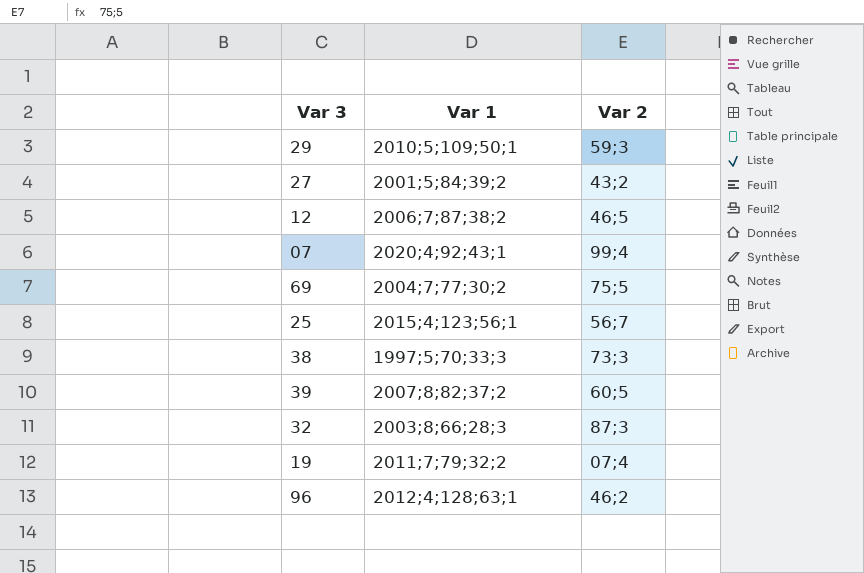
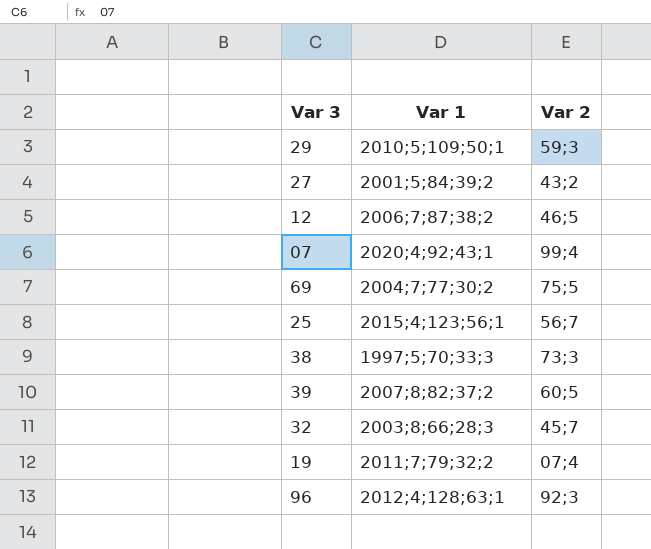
32 | Var 2: 87;3 -> 45;7
96 | Var 2: 46;2 -> 92;3

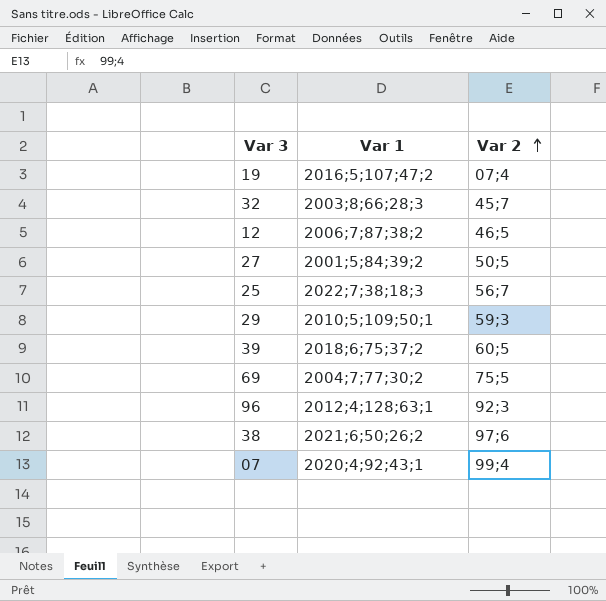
row order: none -> Var 2 ascending
19 | Var 1: 2011;7;79;32;2 -> 2016;5;107;47;2
27 | Var 2: 43;2 -> 50;5
25 | Var 1: 2015;4;123;56;1 -> 2022;7;38;18;3
39 | Var 1: 2007;8;82;37;2 -> 2018;6;75;37;2
38 | Var 1: 1997;5;70;33;3 -> 2021;6;50;26;2
38 | Var 2: 73;3 -> 97;6

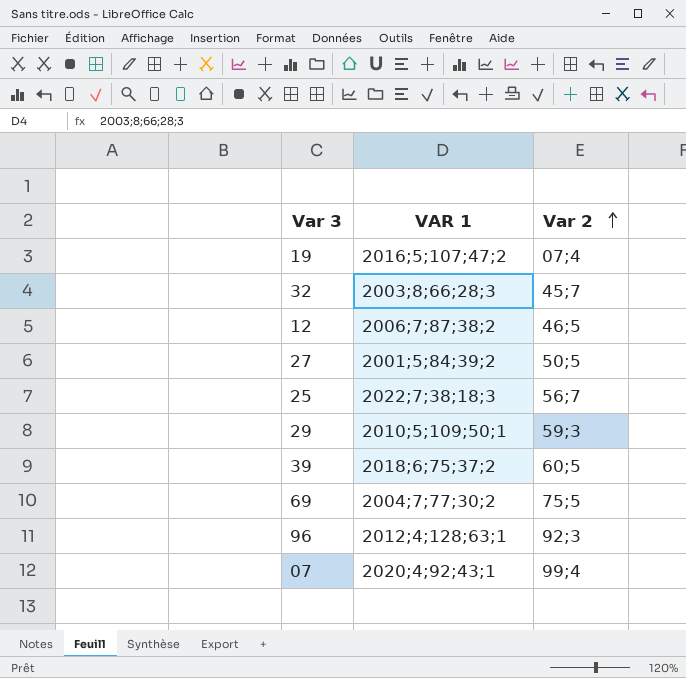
column name: Var 1 -> VAR 1
row 38: 2021;6;50;26;2 | 97;6 -> none

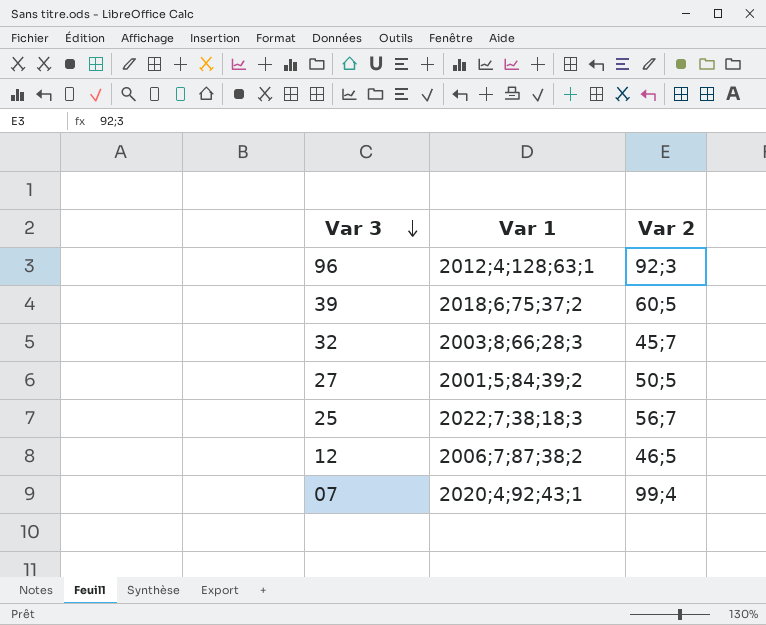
row order: Var 2 ascending -> Var 3 descending
column name: VAR 1 -> Var 1
row 19: 2016;5;107;47;2 | 07;4 -> none
row 29: 2010;5;109;50;1 | 59;3 -> none
row 69: 2004;7;77;30;2 | 75;5 -> none

